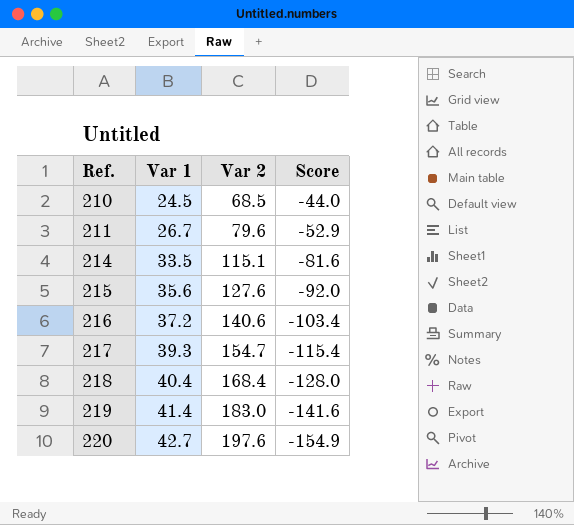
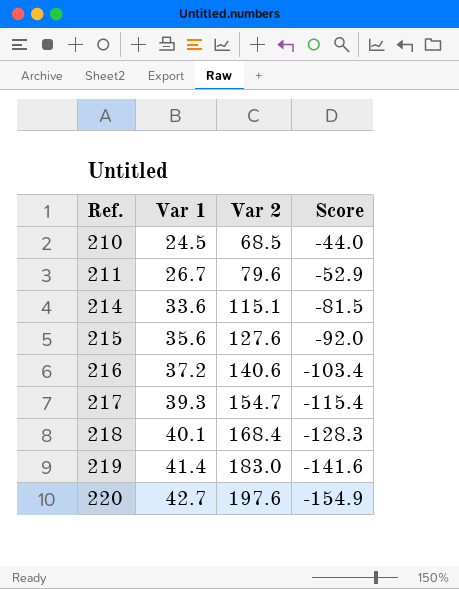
214 | Var 1: 33.5 -> 33.6
214 | Score: -81.6 -> -81.5
218 | Var 1: 40.4 -> 40.1
218 | Score: -128.0 -> -128.3

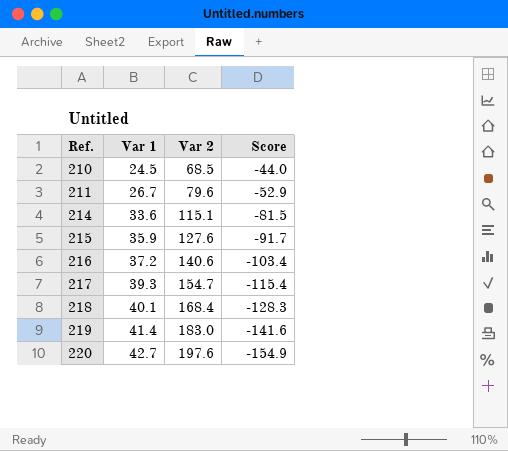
215 | Var 1: 35.6 -> 35.9
215 | Score: -92.0 -> -91.7

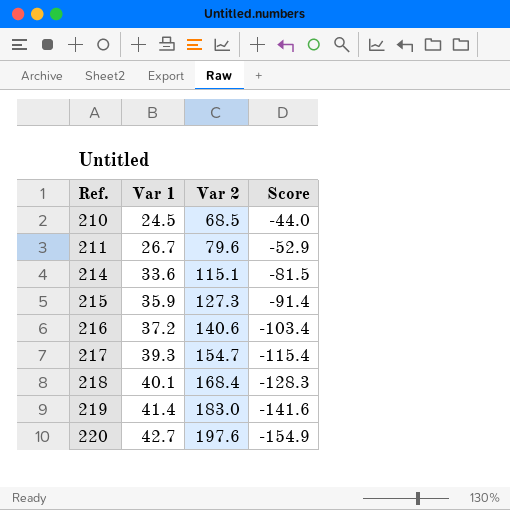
215 | Var 2: 127.6 -> 127.3
215 | Score: -91.7 -> -91.4

